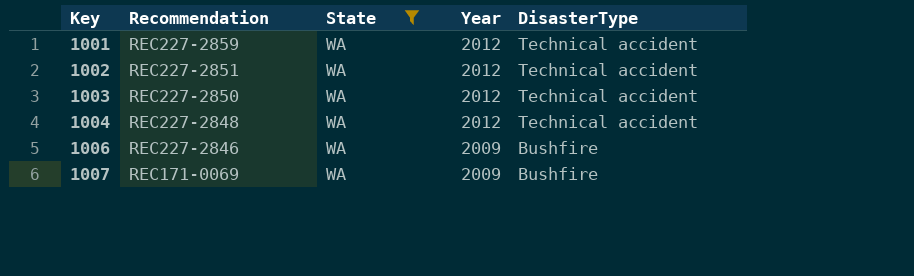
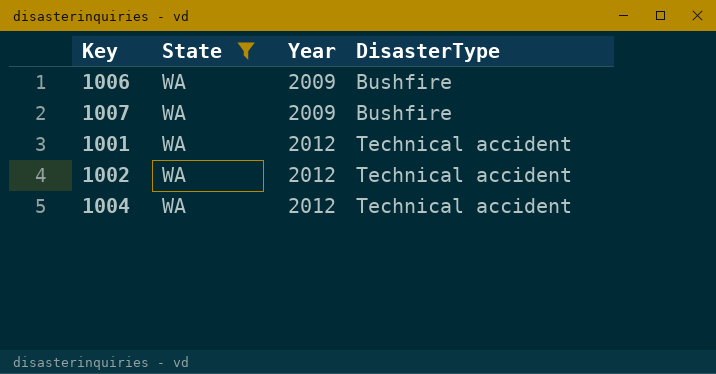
row order: Key ascending -> Year ascending
column Recommendation | position: 2 -> none
row 1003: REC227-2850 | WA | 2012 | Technical accident -> none

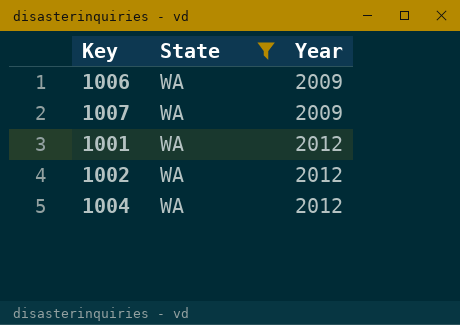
column DisasterType | position: 4 -> none

